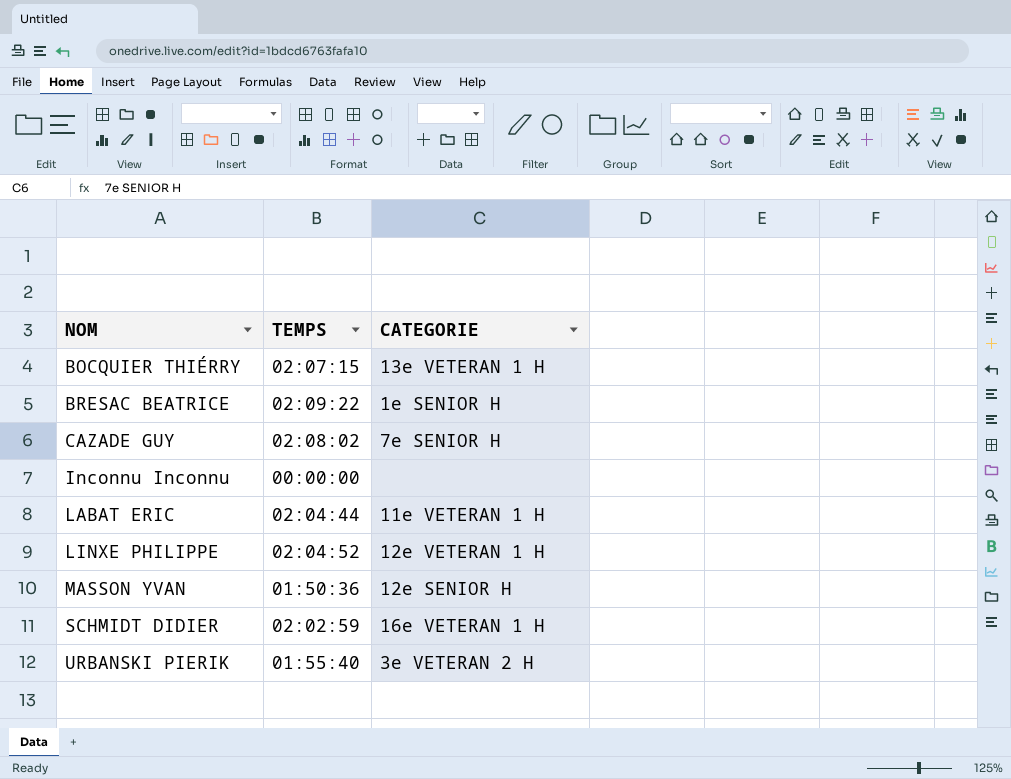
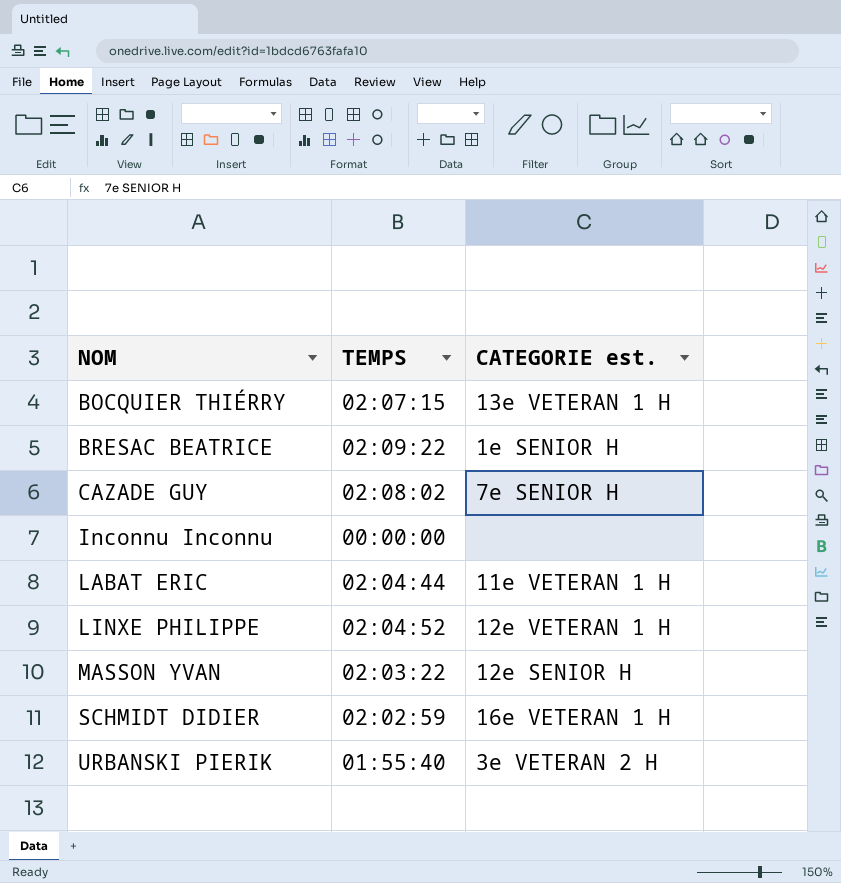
column name: CATEGORIE -> CATEGORIE est.
MASSON YVAN | TEMPS: 01:50:36 -> 02:03:22

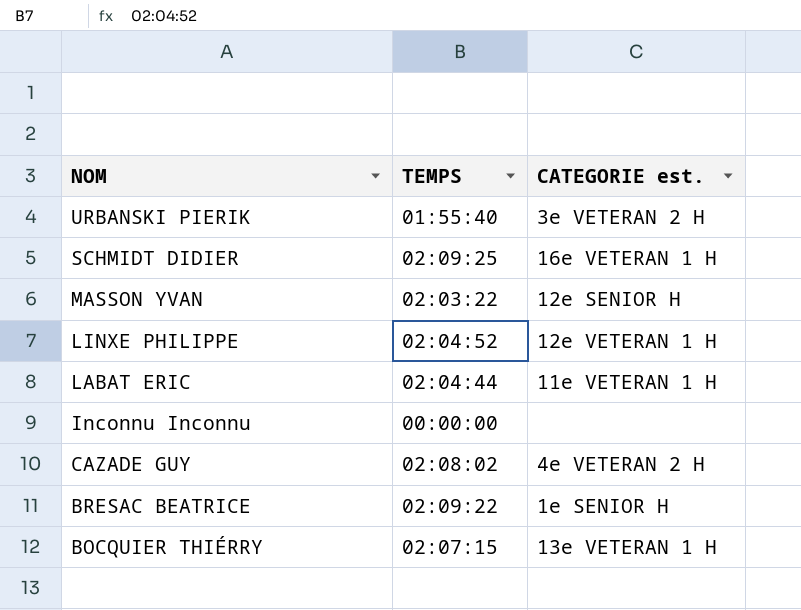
row order: NOM ascending -> NOM descending
SCHMIDT DIDIER | TEMPS: 02:02:59 -> 02:09:25
CAZADE GUY | CATEGORIE est.: 7e SENIOR H -> 4e VETERAN 2 H

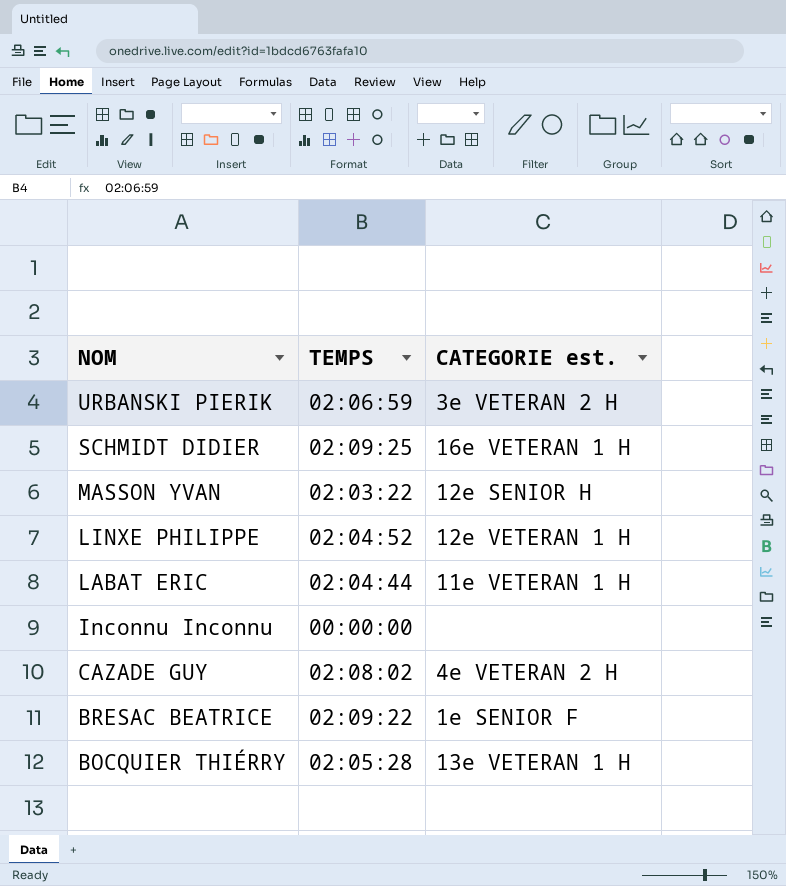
URBANSKI PIERIK | TEMPS: 01:55:40 -> 02:06:59
BRESAC BEATRICE | CATEGORIE est.: 1e SENIOR H -> 1e SENIOR F
BOCQUIER THIÉRRY | TEMPS: 02:07:15 -> 02:05:28

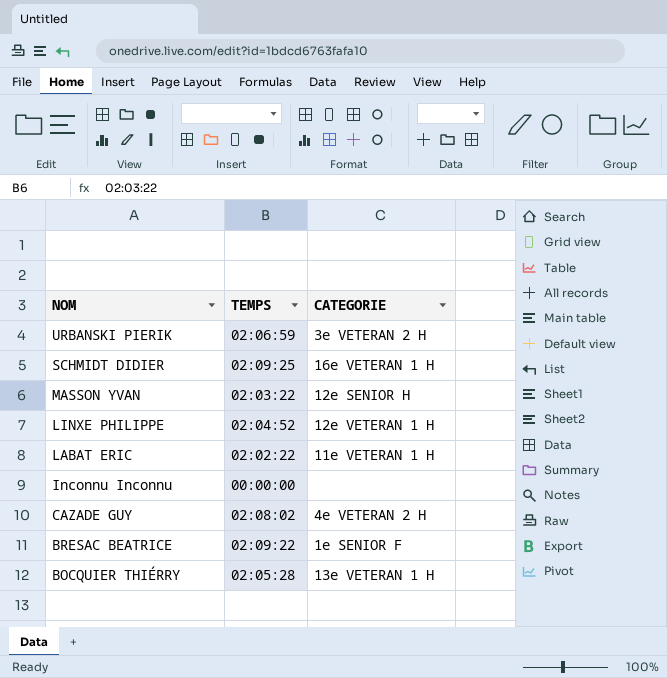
column name: CATEGORIE est. -> CATEGORIE
LABAT ERIC | TEMPS: 02:04:44 -> 02:02:22

